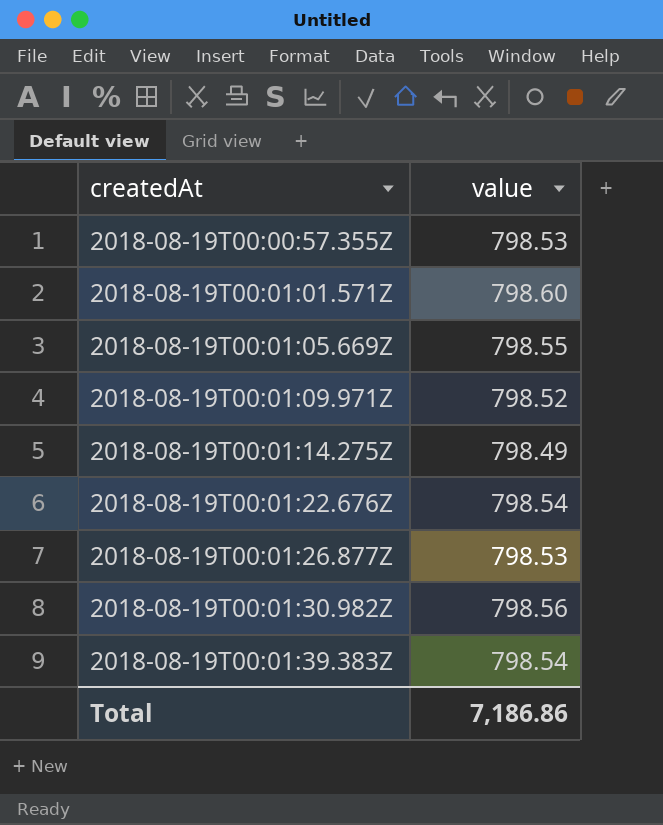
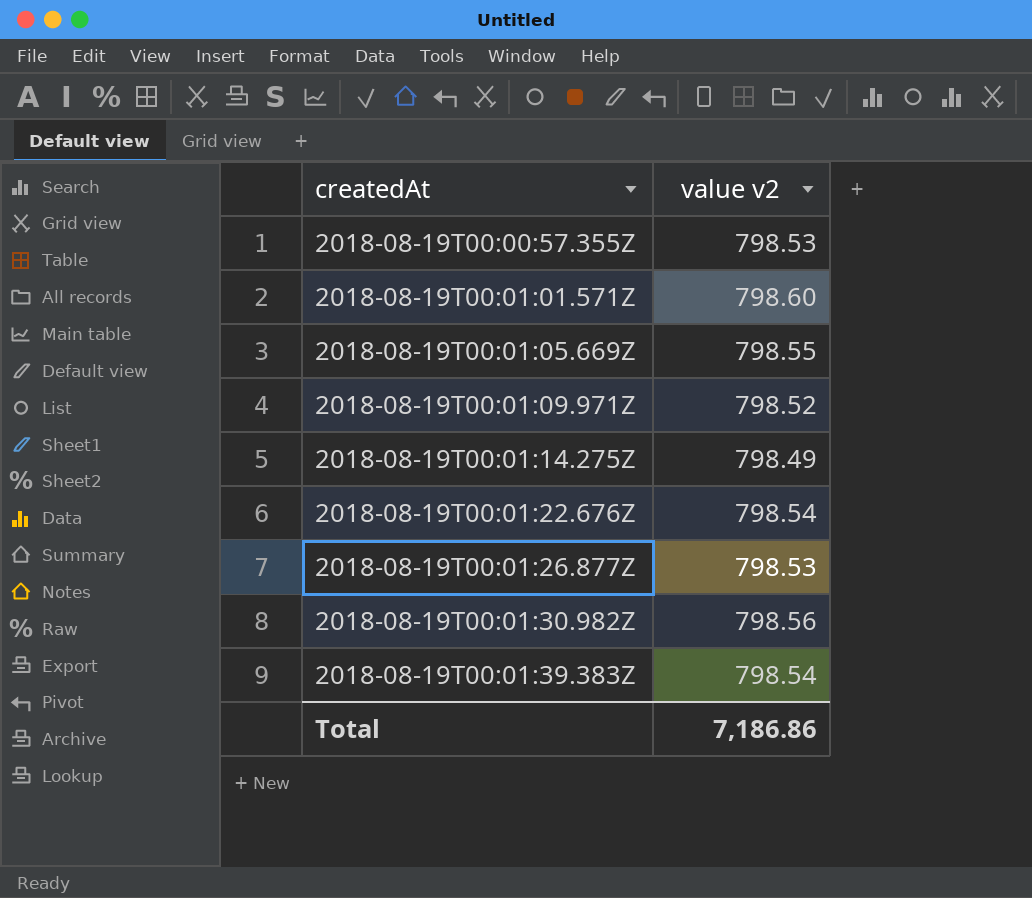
column name: value -> value v2

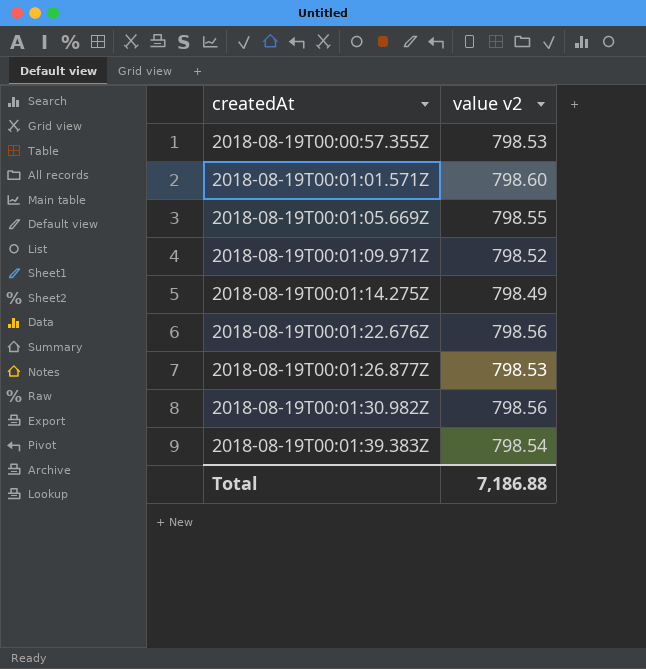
2018-08-19T00:01:22.676Z | value v2: 798.54 -> 798.56
Total | value v2: 7,186.86 -> 7,186.88

